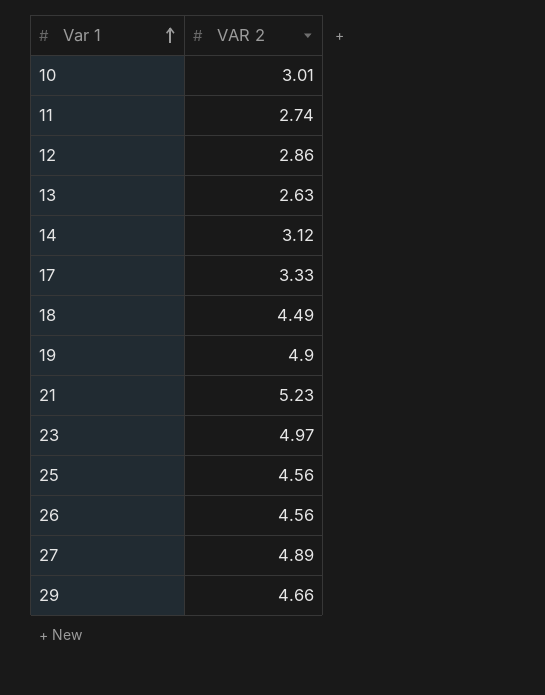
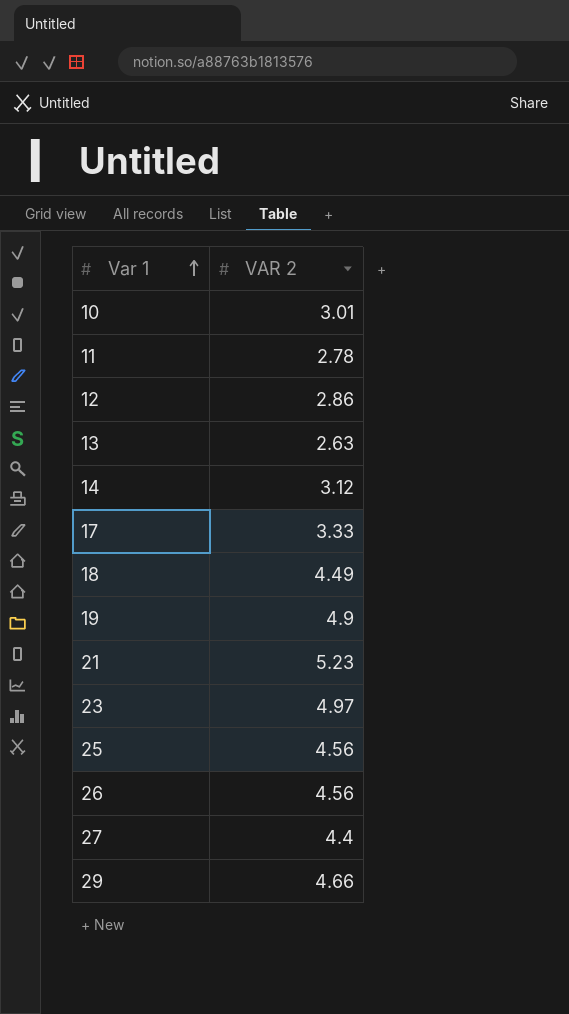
11 | VAR 2: 2.74 -> 2.78
27 | VAR 2: 4.89 -> 4.4

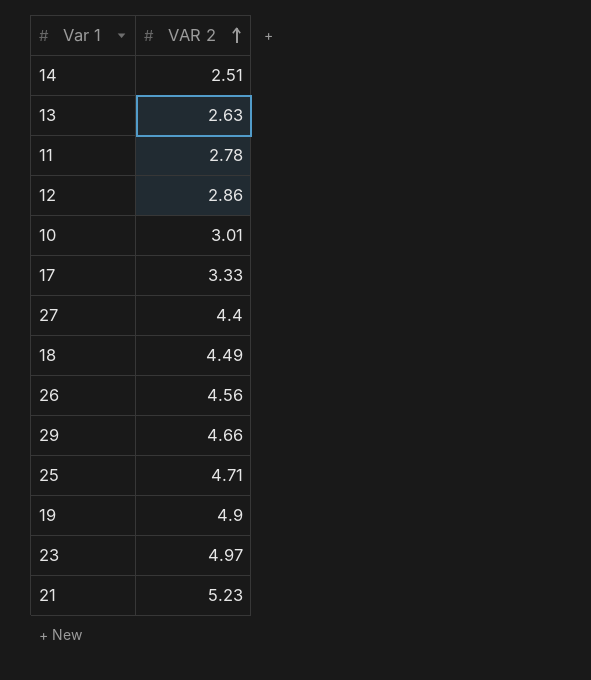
row order: Var 1 ascending -> VAR 2 ascending
14 | VAR 2: 3.12 -> 2.51
25 | VAR 2: 4.56 -> 4.71

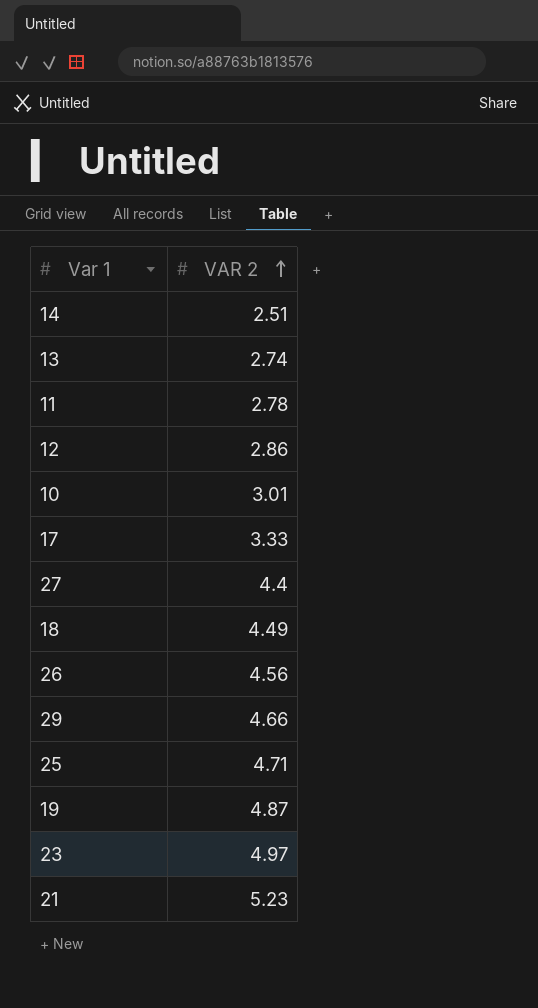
13 | VAR 2: 2.63 -> 2.74
19 | VAR 2: 4.9 -> 4.87

